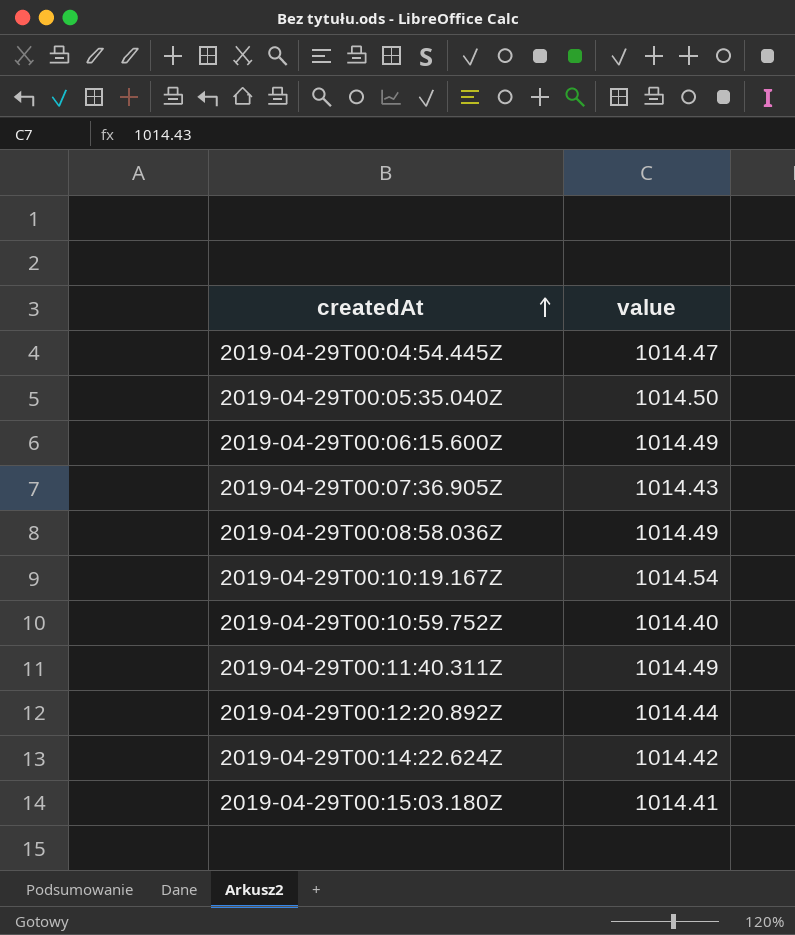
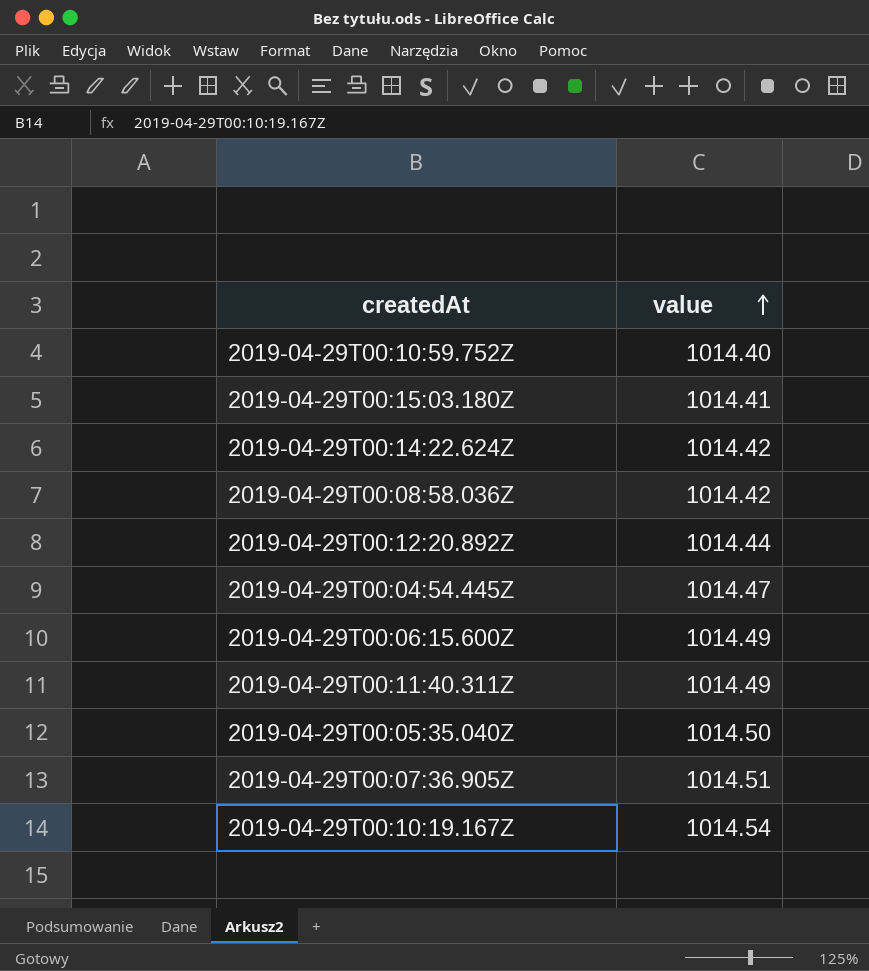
row order: createdAt ascending -> value ascending
2019-04-29T00:08:58.036Z | value: 1014.49 -> 1014.42
2019-04-29T00:07:36.905Z | value: 1014.43 -> 1014.51

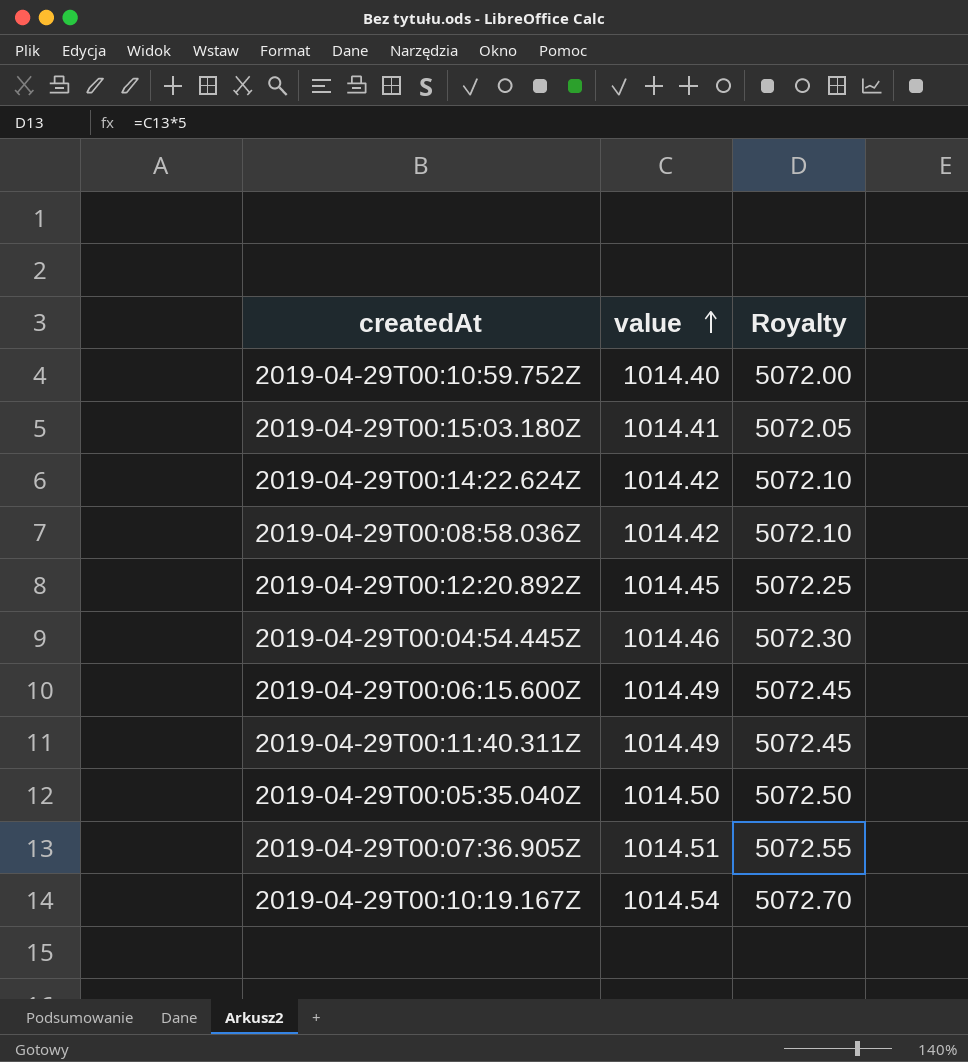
column Royalty | formula: none -> [value] * 5
2019-04-29T00:12:20.892Z | value: 1014.44 -> 1014.45
2019-04-29T00:04:54.445Z | value: 1014.47 -> 1014.46

